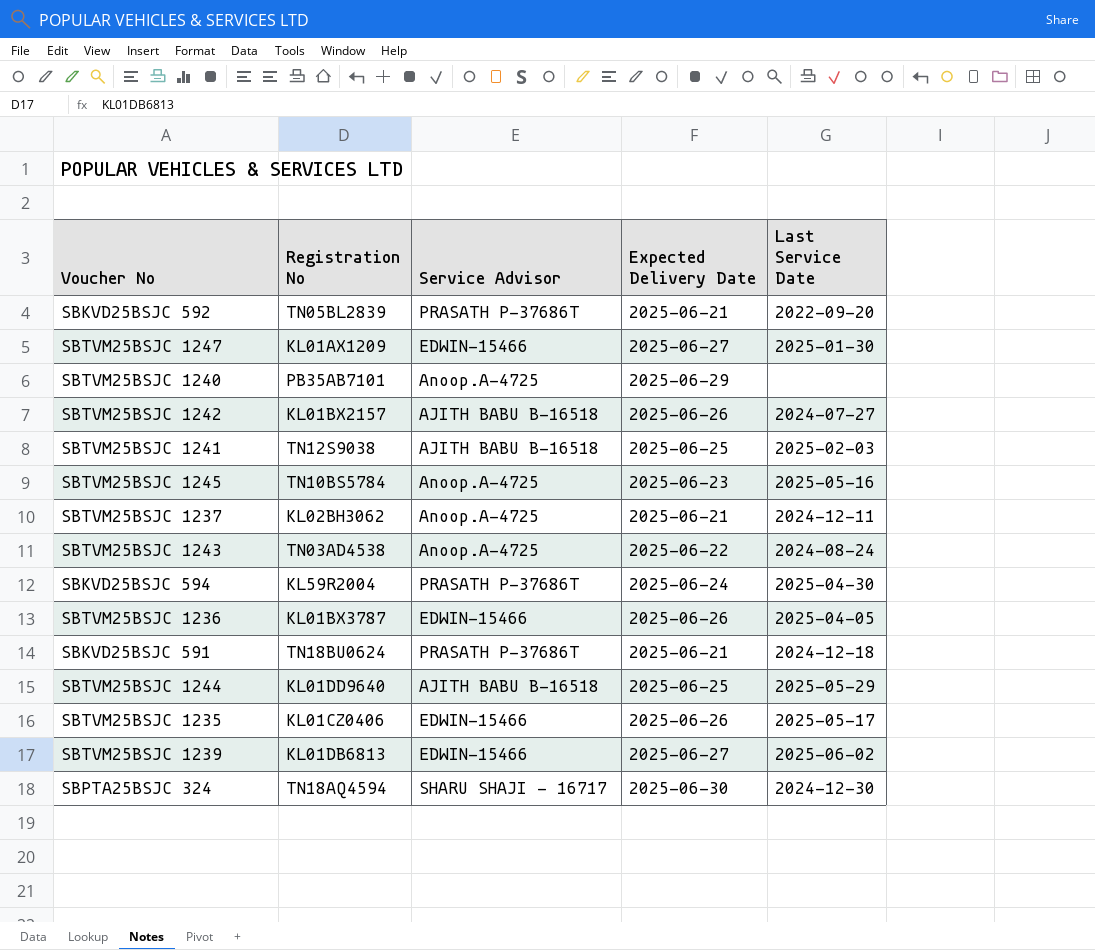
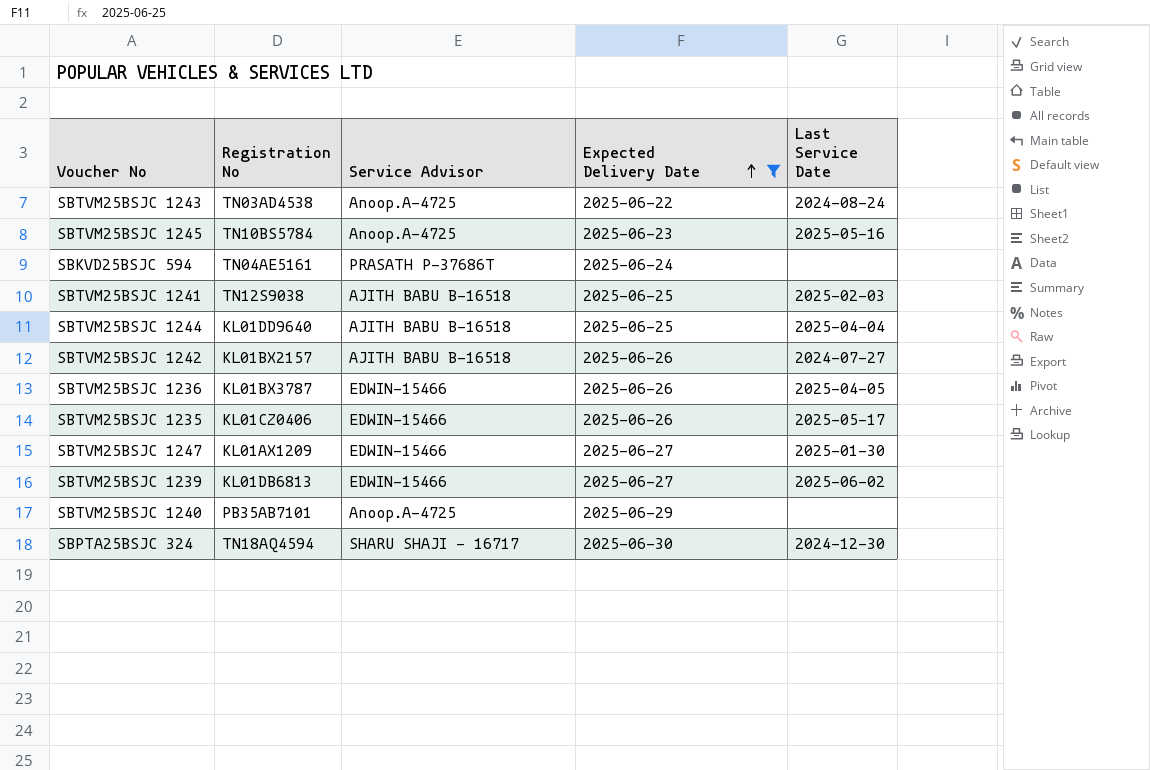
filter: none -> Expected Delivery Date != 2025-06-21
row order: none -> Expected Delivery Date ascending
SBKVD25BSJC 594 | Registration No: KL59R2004 -> TN04AE5161
SBKVD25BSJC 594 | Last Service Date: 2025-04-30 -> none
SBTVM25BSJC 1244 | Last Service Date: 2025-05-29 -> 2025-04-04

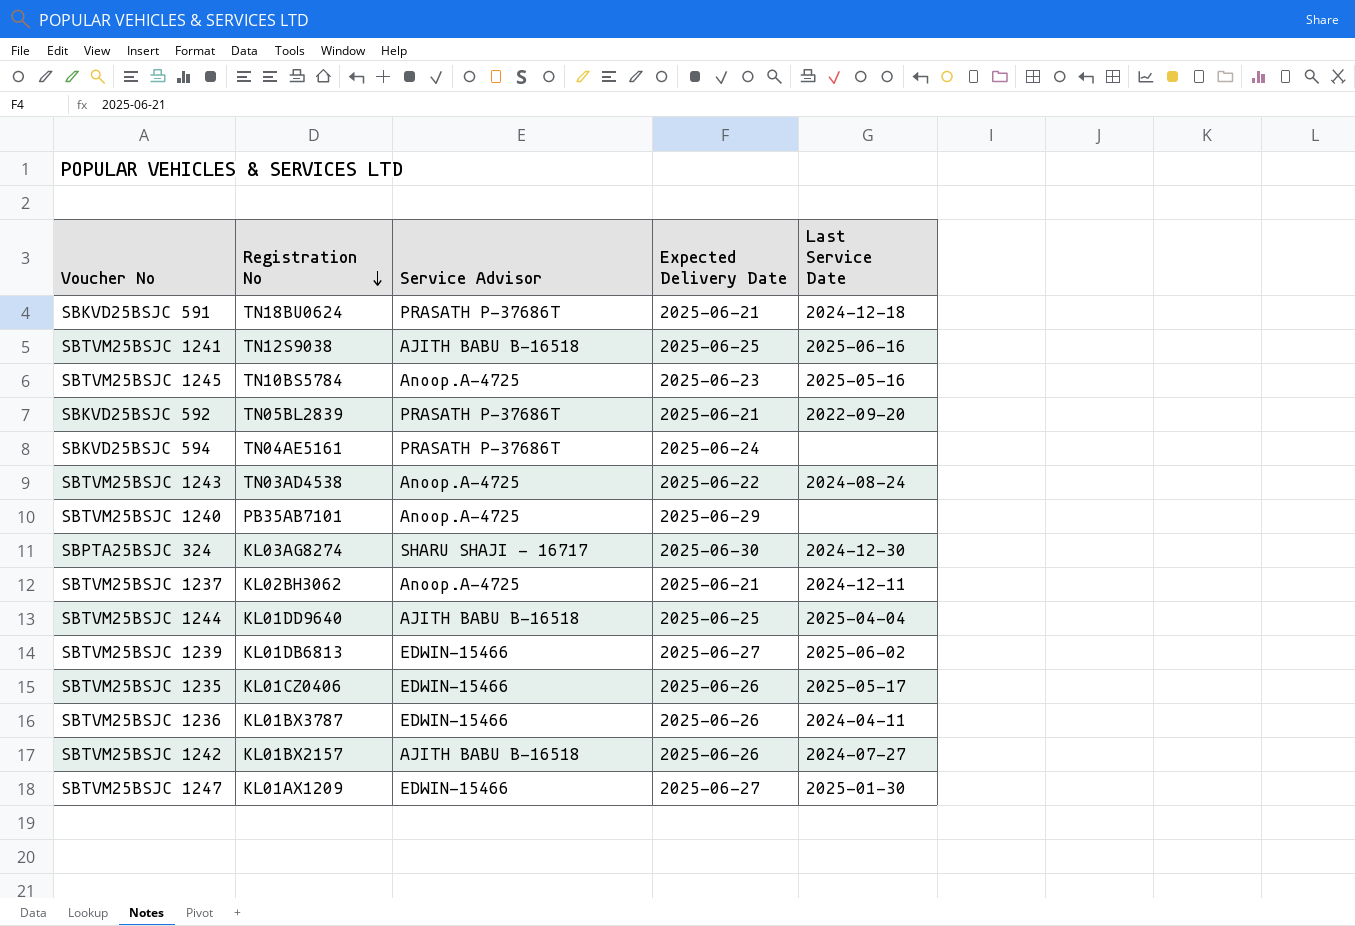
filter: Expected Delivery Date != 2025-06-21 -> none
row order: Expected Delivery Date ascending -> Registration No descending
SBTVM25BSJC 1241 | Last Service Date: 2025-02-03 -> 2025-06-16
SBPTA25BSJC 324 | Registration No: TN18AQ4594 -> KL03AG8274
SBTVM25BSJC 1236 | Last Service Date: 2025-04-05 -> 2024-04-11

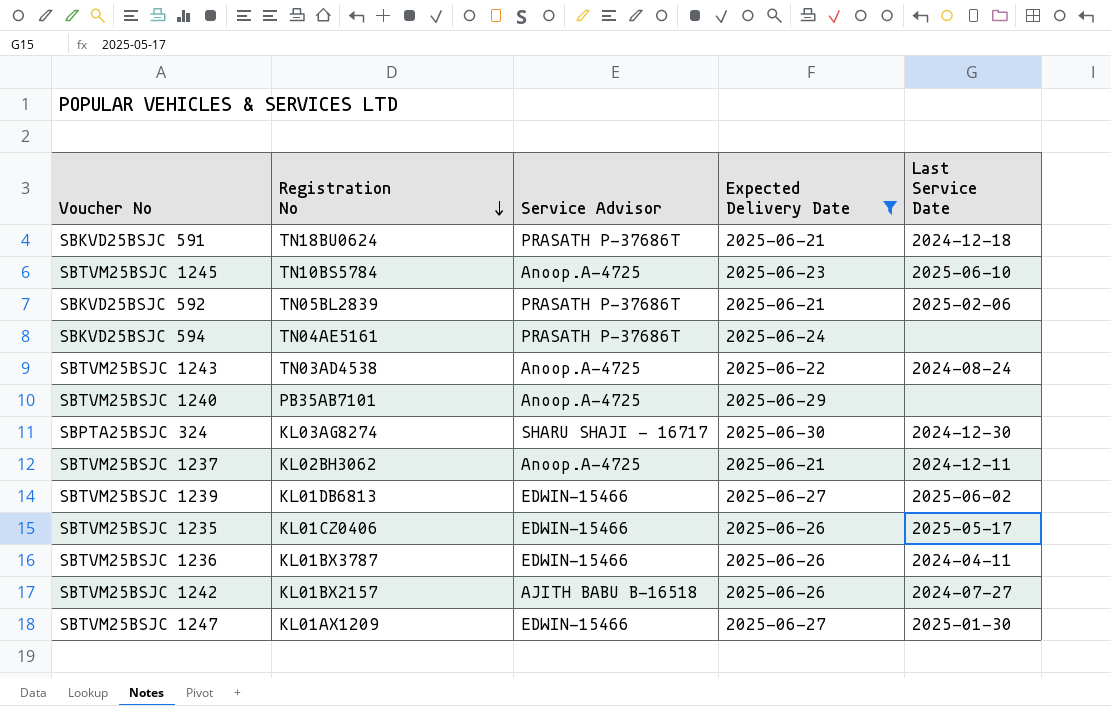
filter: none -> Expected Delivery Date != 2025-06-25
SBTVM25BSJC 1245 | Last Service Date: 2025-05-16 -> 2025-06-10
SBKVD25BSJC 592 | Last Service Date: 2022-09-20 -> 2025-02-06

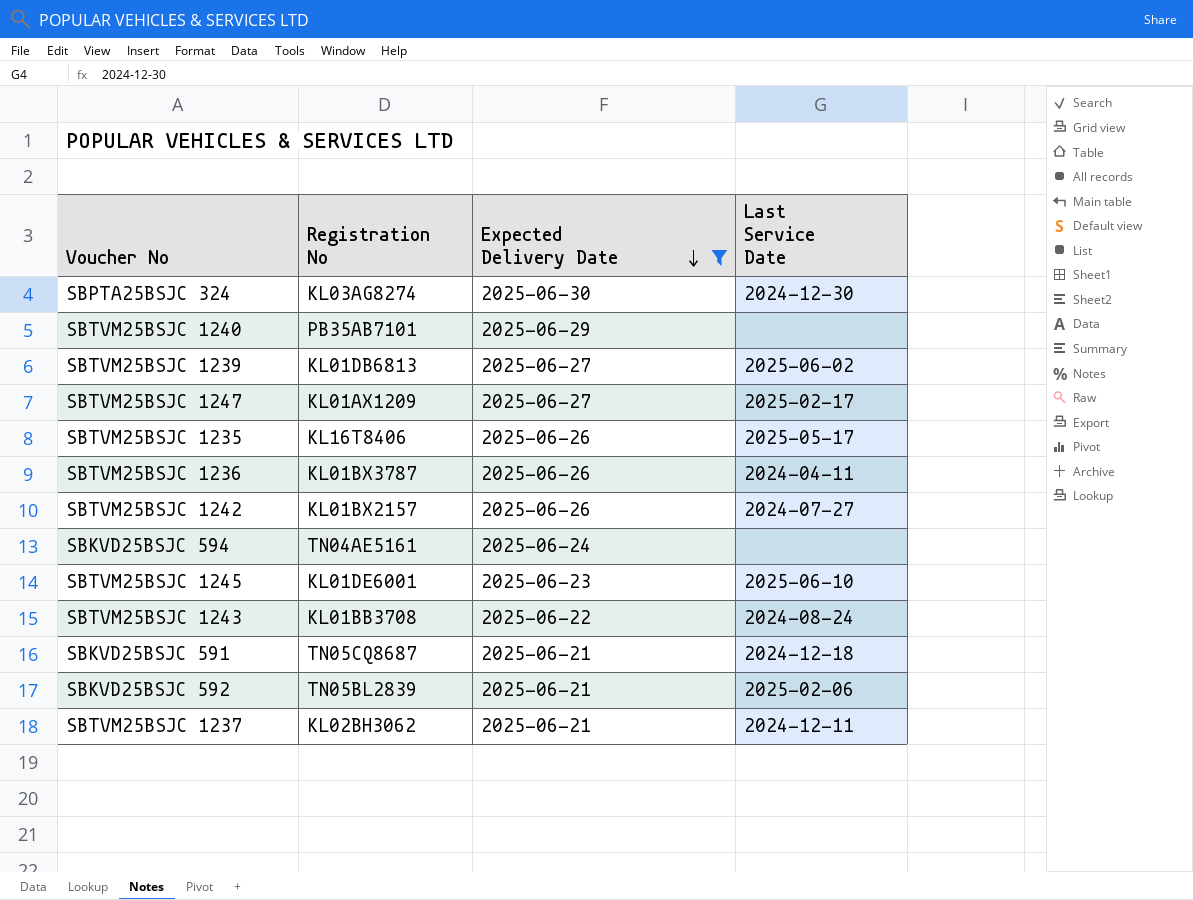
row order: Registration No descending -> Expected Delivery Date descending
column Service Advisor | position: 3 -> none
SBTVM25BSJC 1247 | Last Service Date: 2025-01-30 -> 2025-02-17
SBTVM25BSJC 1235 | Registration No: KL01CZ0406 -> KL16T8406
SBTVM25BSJC 1245 | Registration No: TN10BS5784 -> KL01DE6001
SBTVM25BSJC 1243 | Registration No: TN03AD4538 -> KL01BB3708
SBKVD25BSJC 591 | Registration No: TN18BU0624 -> TN05CQ8687

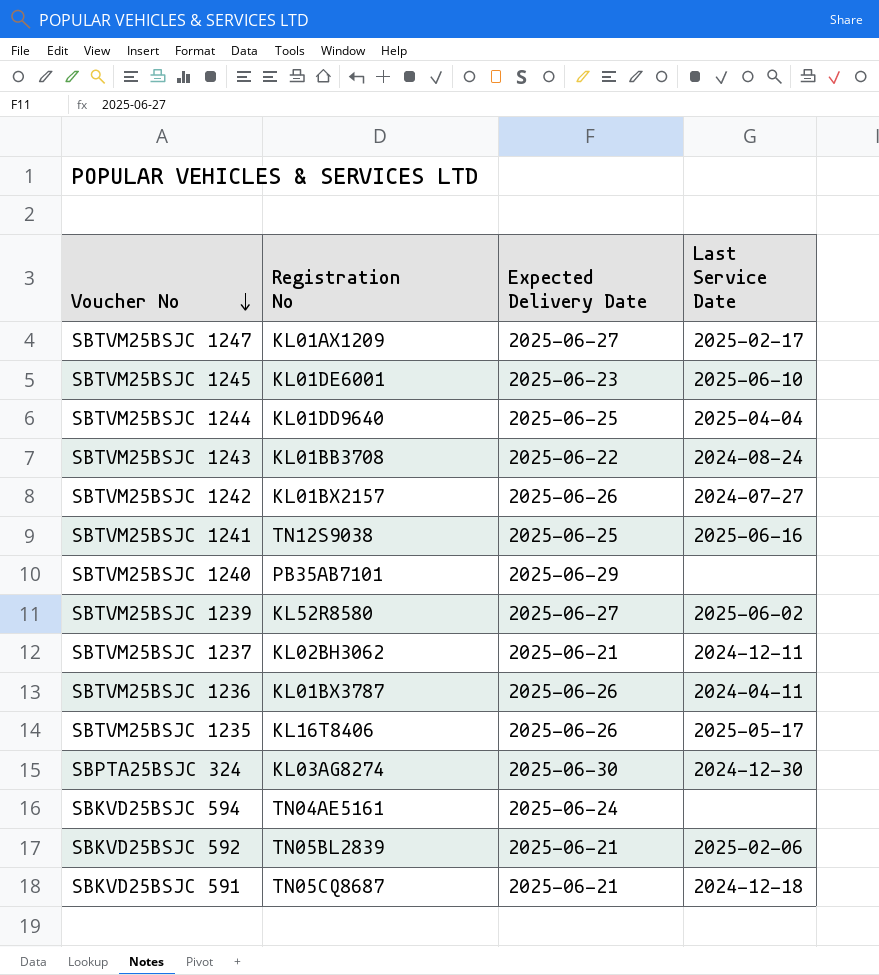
filter: Expected Delivery Date != 2025-06-25 -> none
row order: Expected Delivery Date descending -> Voucher No descending
SBTVM25BSJC 1239 | Registration No: KL01DB6813 -> KL52R8580

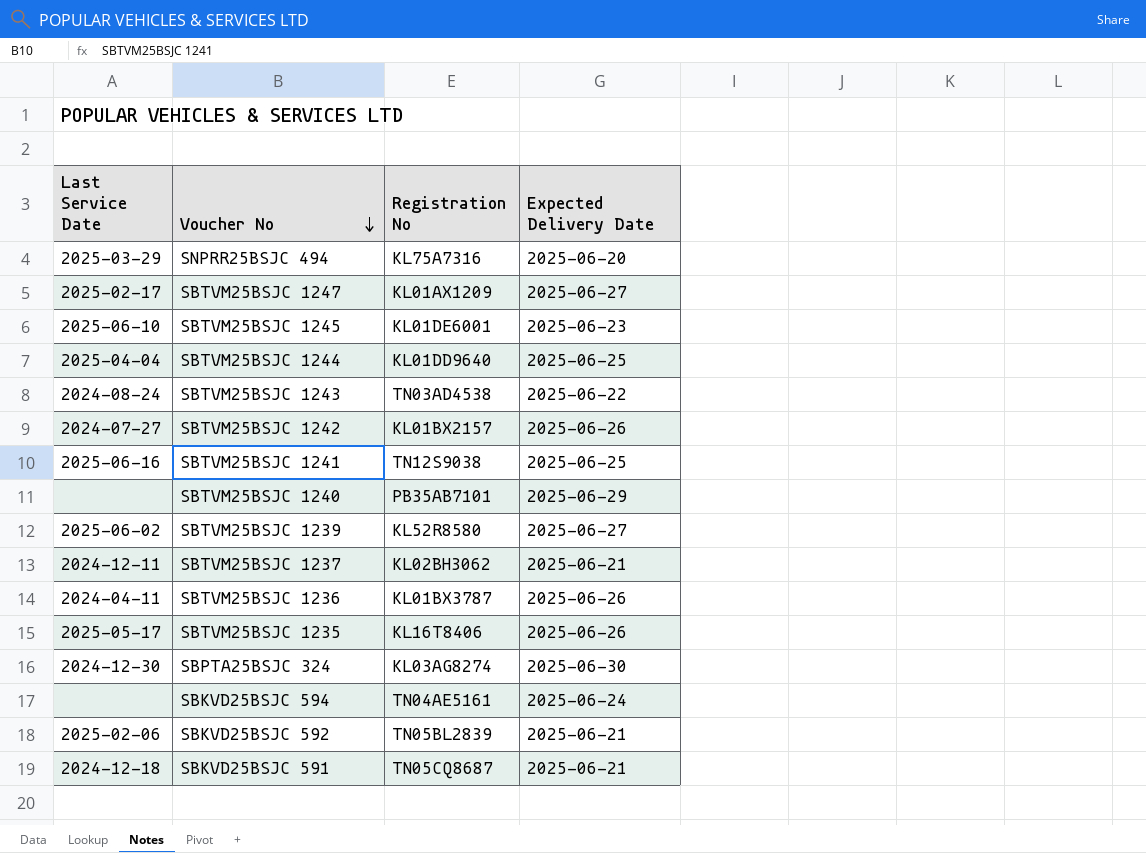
column Last Service Date | position: 4 -> 1
row SNPRR25BSJC 494: none -> 2025-03-29 | KL75A7316 | 2025-06-20
SBTVM25BSJC 1243 | Registration No: KL01BB3708 -> TN03AD4538

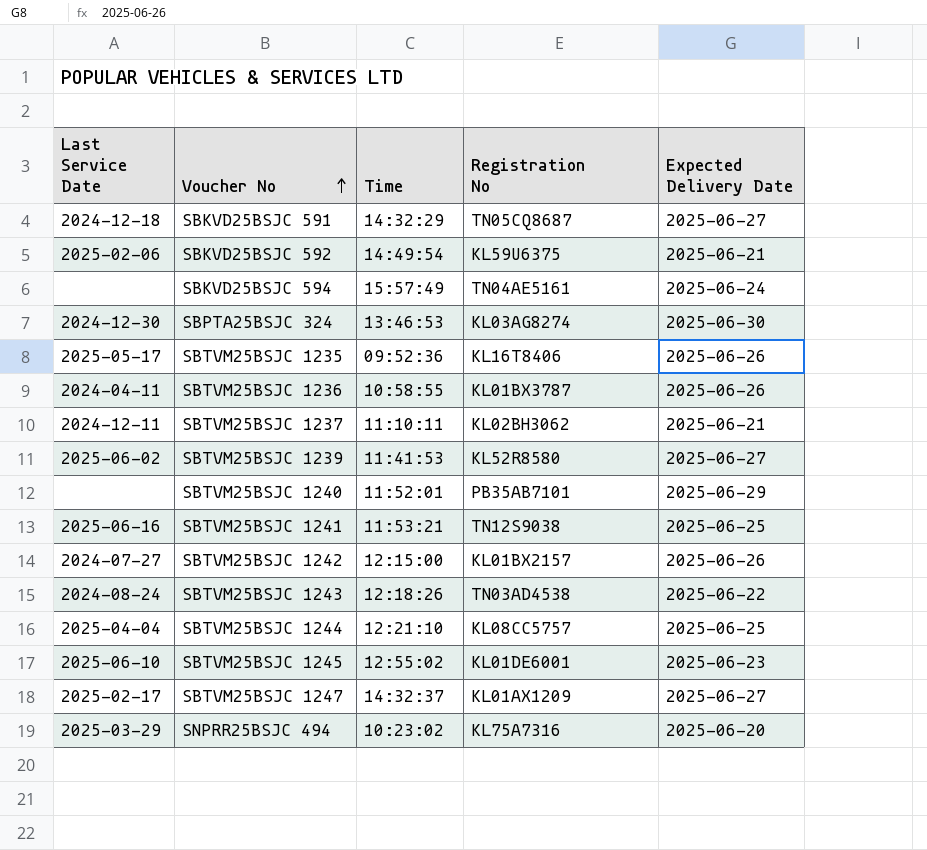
row order: Voucher No descending -> Voucher No ascending
column Time | position: none -> 3
SBKVD25BSJC 591 | Expected Delivery Date: 2025-06-21 -> 2025-06-27
SBKVD25BSJC 592 | Registration No: TN05BL2839 -> KL59U6375
SBTVM25BSJC 1244 | Registration No: KL01DD9640 -> KL08CC5757

